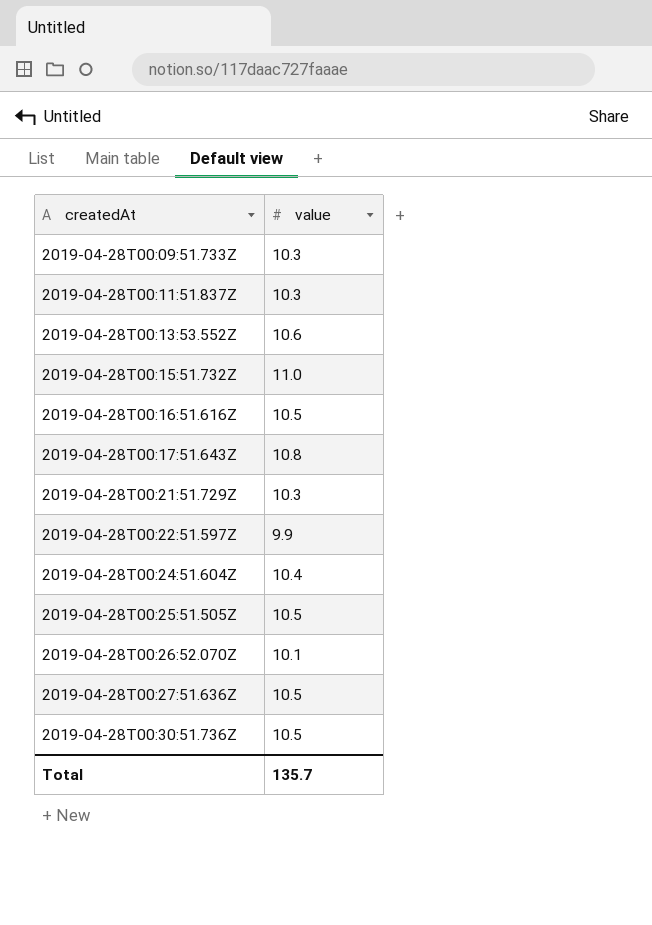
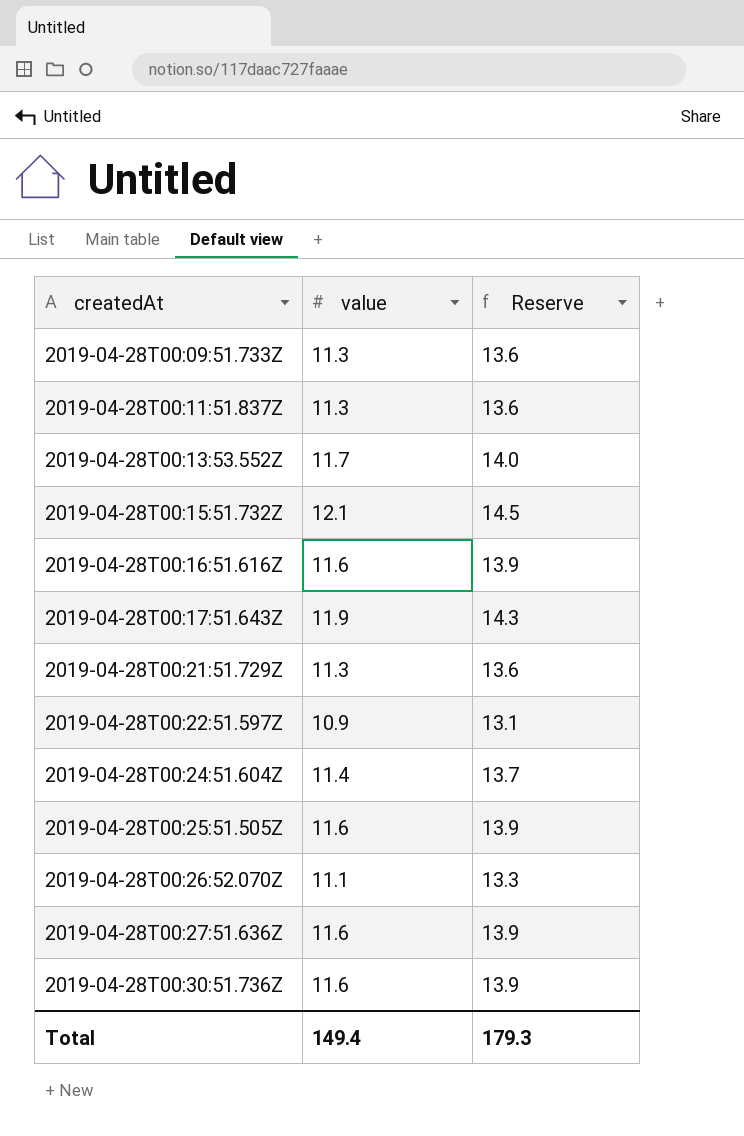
column Reserve | formula: none -> [value] * 1.2
2019-04-28T00:09:51.733Z | value: 10.3 -> 11.3
2019-04-28T00:11:51.837Z | value: 10.3 -> 11.3
2019-04-28T00:13:53.552Z | value: 10.6 -> 11.7
2019-04-28T00:15:51.732Z | value: 11.0 -> 12.1
2019-04-28T00:16:51.616Z | value: 10.5 -> 11.6
2019-04-28T00:17:51.643Z | value: 10.8 -> 11.9
2019-04-28T00:21:51.729Z | value: 10.3 -> 11.3
2019-04-28T00:22:51.597Z | value: 9.9 -> 10.9
2019-04-28T00:24:51.604Z | value: 10.4 -> 11.4
2019-04-28T00:25:51.505Z | value: 10.5 -> 11.6
2019-04-28T00:26:52.070Z | value: 10.1 -> 11.1
2019-04-28T00:27:51.636Z | value: 10.5 -> 11.6
2019-04-28T00:30:51.736Z | value: 10.5 -> 11.6
Total | value: 135.7 -> 149.4

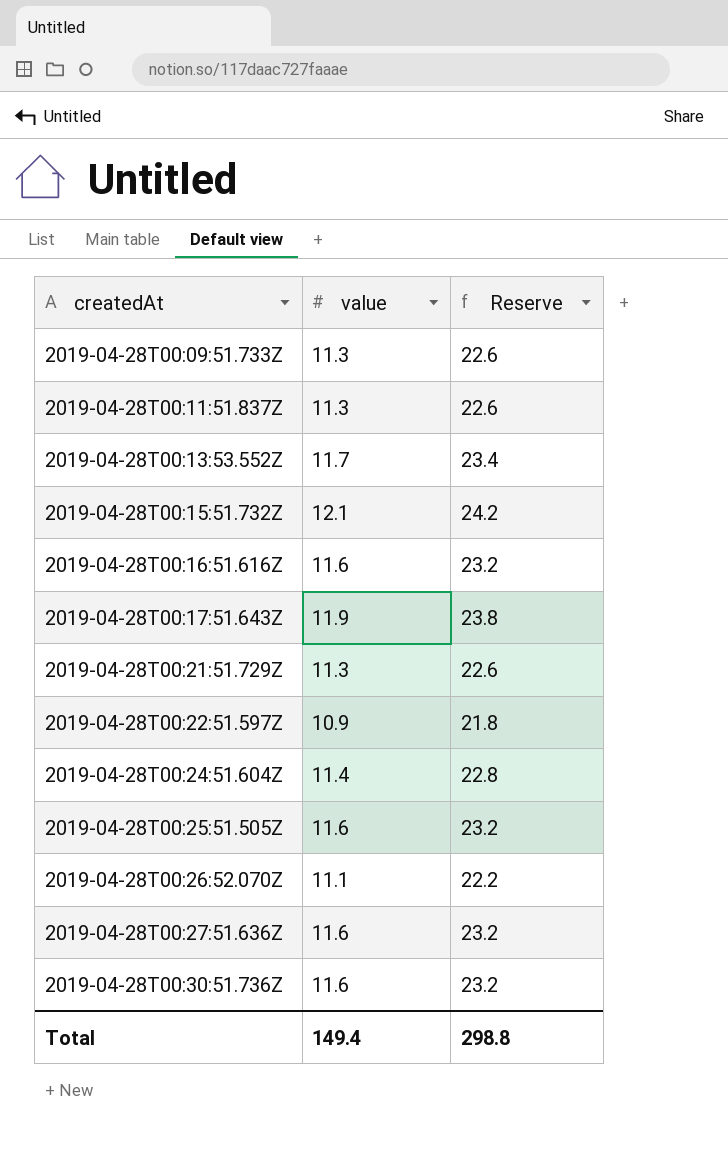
column Reserve | formula: [value] * 1.2 -> [value] * 2
Total | Reserve: 179.3 -> 298.8

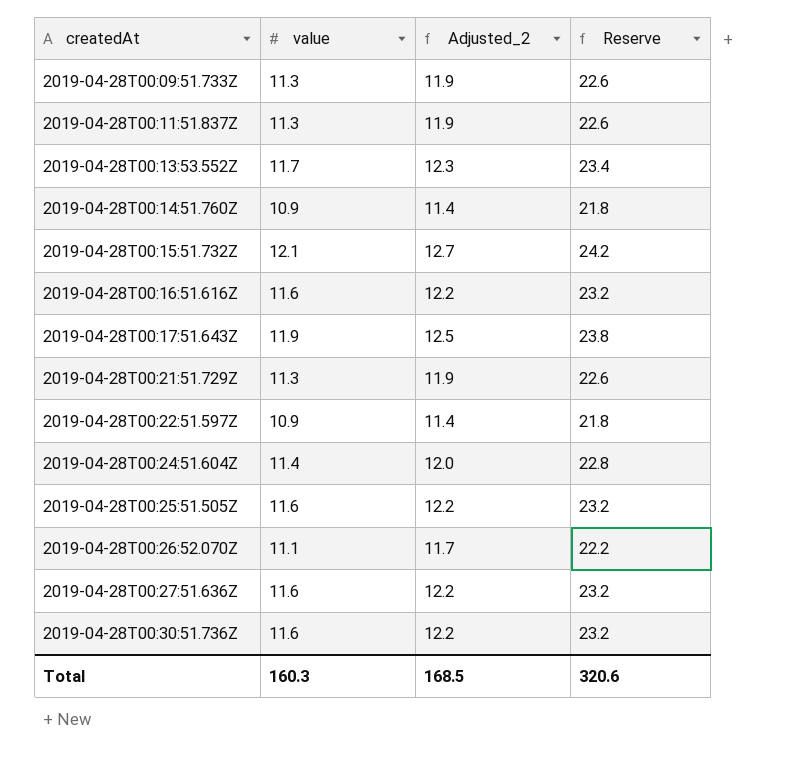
column Adjusted_2 | formula: none -> [value] * 1.05
row 2019-04-28T00:14:51.760Z: none -> 10.9 | 11.4 | 21.8
Total | value: 149.4 -> 160.3
Total | Reserve: 298.8 -> 320.6

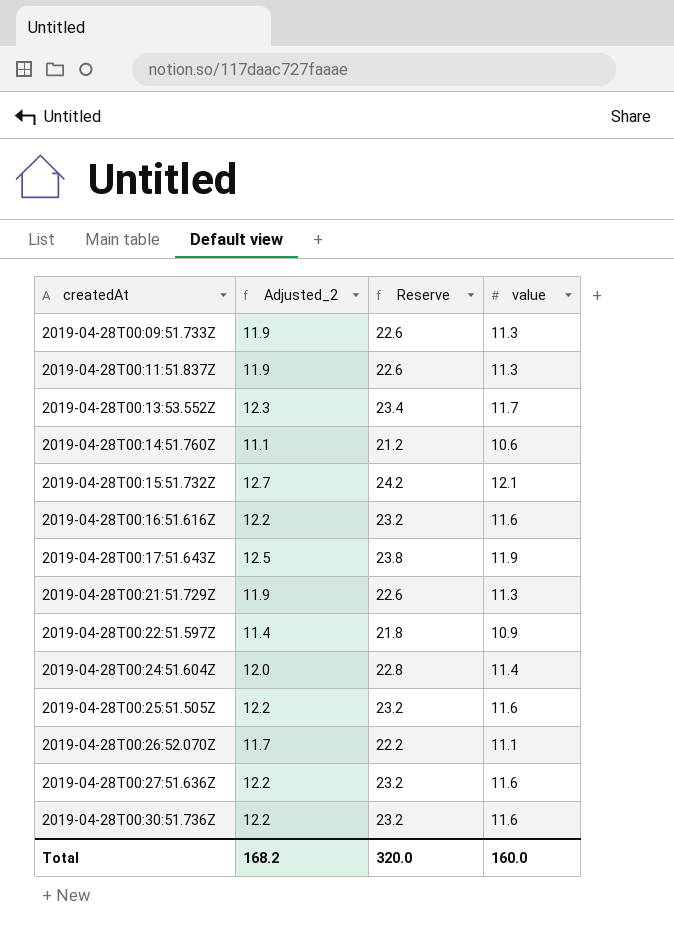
column value | position: 2 -> 4
2019-04-28T00:14:51.760Z | Adjusted_2: 11.4 -> 11.1
2019-04-28T00:14:51.760Z | Reserve: 21.8 -> 21.2
2019-04-28T00:14:51.760Z | value: 10.9 -> 10.6
Total | Adjusted_2: 168.5 -> 168.2
Total | Reserve: 320.6 -> 320.0
Total | value: 160.3 -> 160.0

